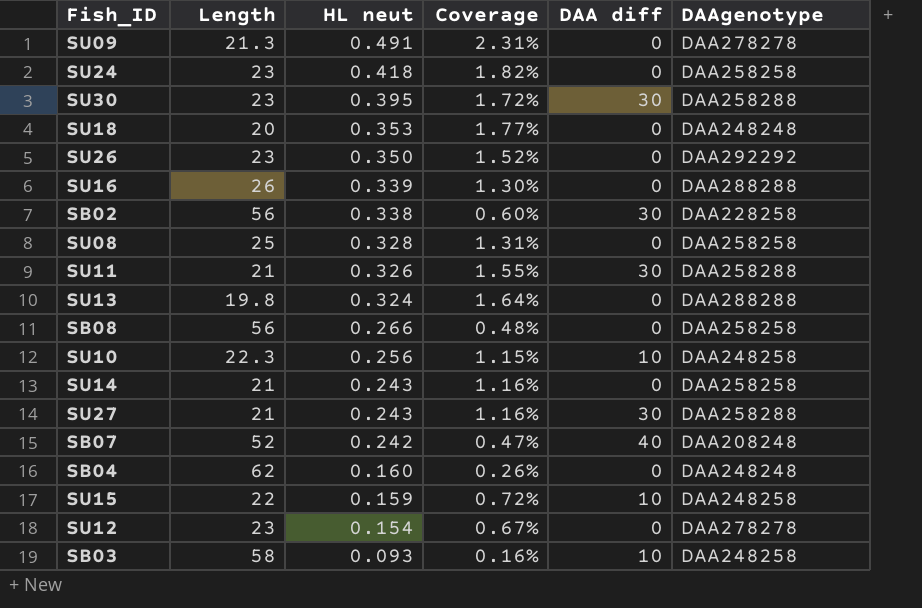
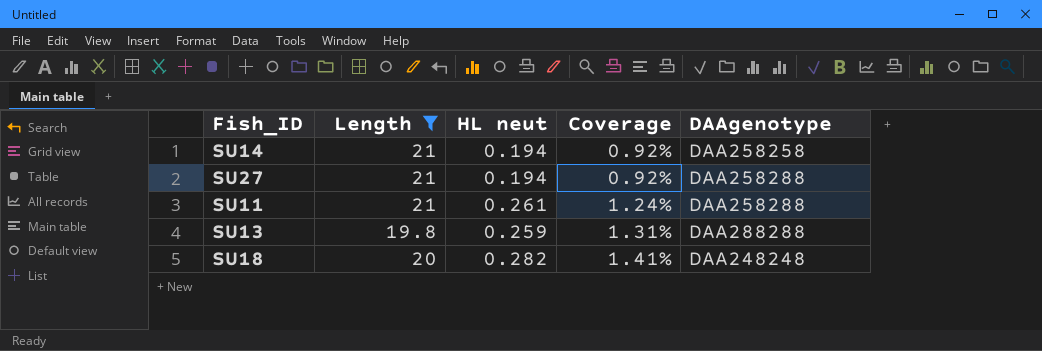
filter: none -> Length <= 21
row order: HL neut descending -> Coverage ascending
column DAA diff | position: 5 -> none
SU14 | HL neut: 0.243 -> 0.194
SU14 | Coverage: 1.16% -> 0.92%
SU27 | HL neut: 0.243 -> 0.194
SU27 | Coverage: 1.16% -> 0.92%
SU11 | HL neut: 0.326 -> 0.261
SU11 | Coverage: 1.55% -> 1.24%
SU13 | HL neut: 0.324 -> 0.259
SU13 | Coverage: 1.64% -> 1.31%
SU18 | HL neut: 0.353 -> 0.282
SU18 | Coverage: 1.77% -> 1.41%

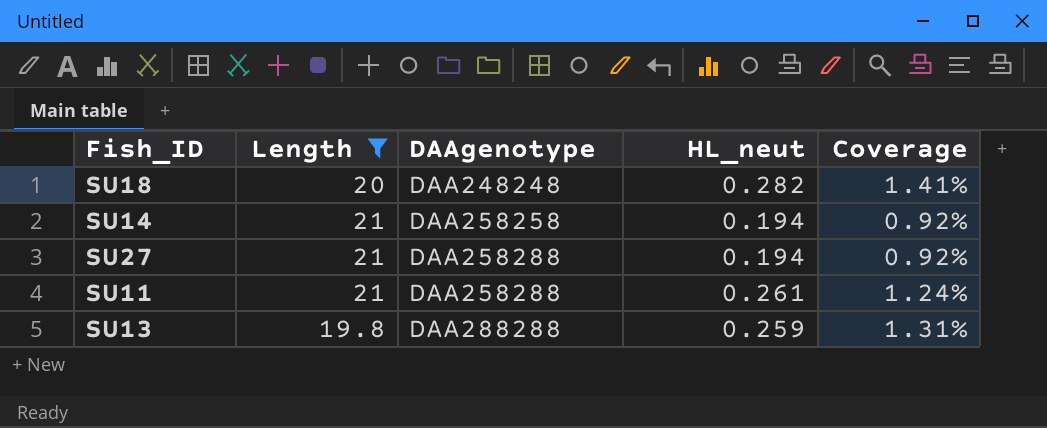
row order: Coverage ascending -> DAAgenotype ascending
column DAAgenotype | position: 5 -> 3
column name: HL neut -> HL_neut

